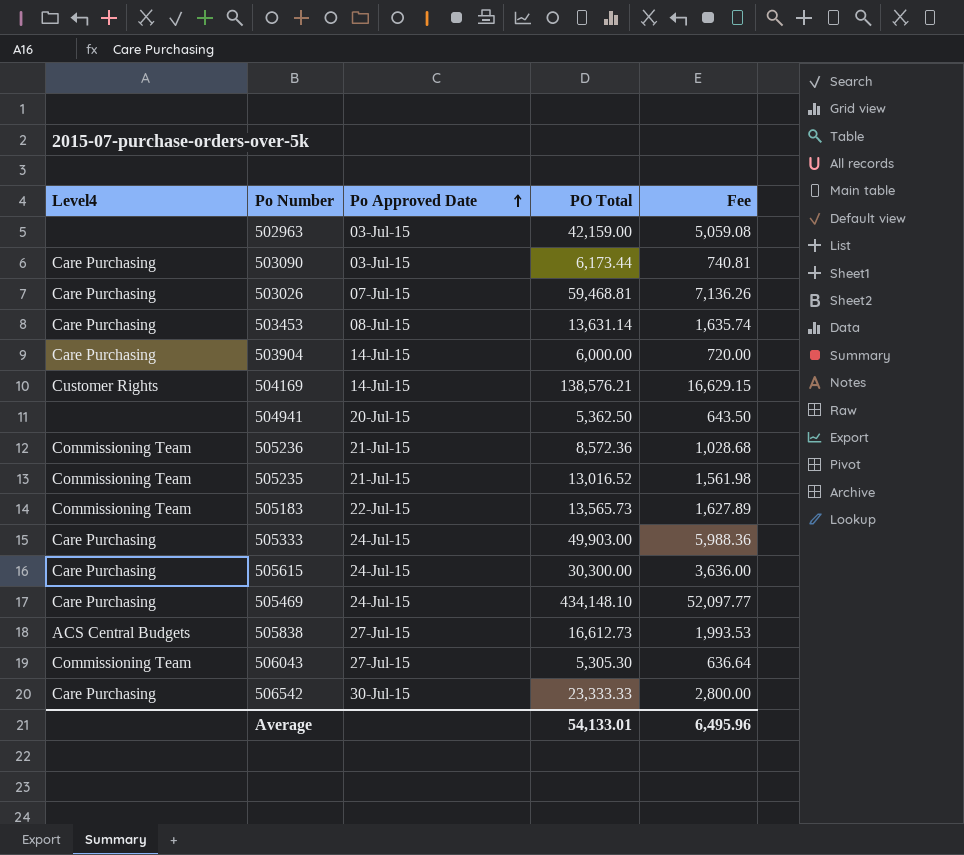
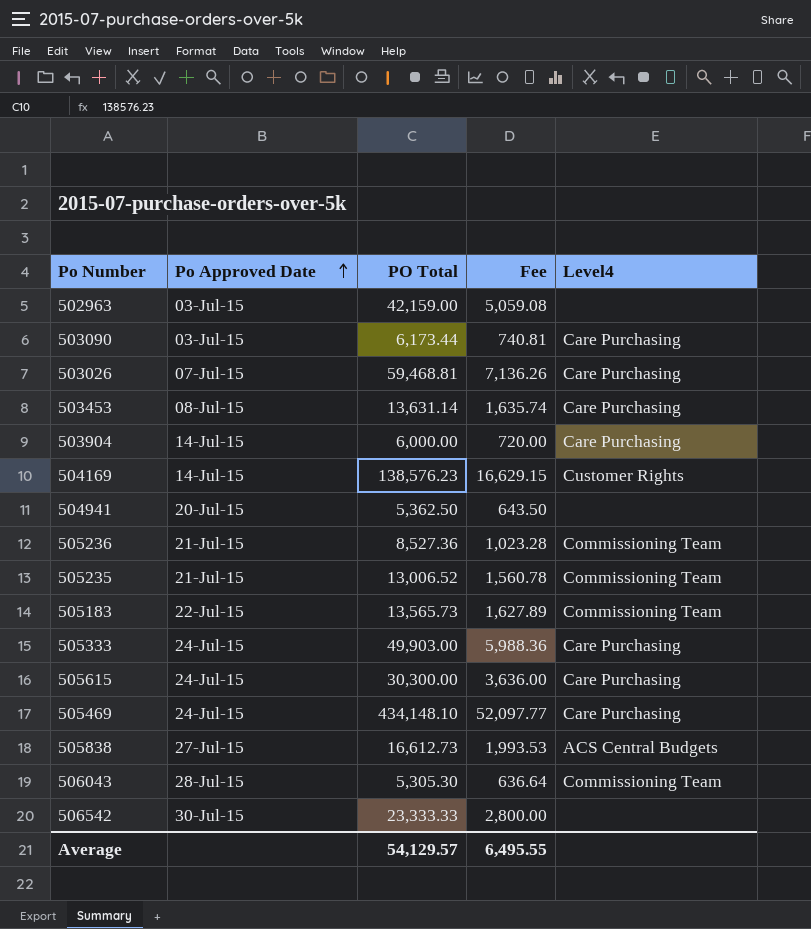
column Level4 | position: 1 -> 5
504169 | PO Total: 138,576.21 -> 138,576.23
505236 | PO Total: 8,572.36 -> 8,527.36
505236 | Fee: 1,028.68 -> 1,023.28
505235 | PO Total: 13,016.52 -> 13,006.52
505235 | Fee: 1,561.98 -> 1,560.78
506043 | Po Approved Date: 27-Jul-15 -> 28-Jul-15
506542 | Level4: Care Purchasing -> none
Average | PO Total: 54,133.01 -> 54,129.57
Average | Fee: 6,495.96 -> 6,495.55

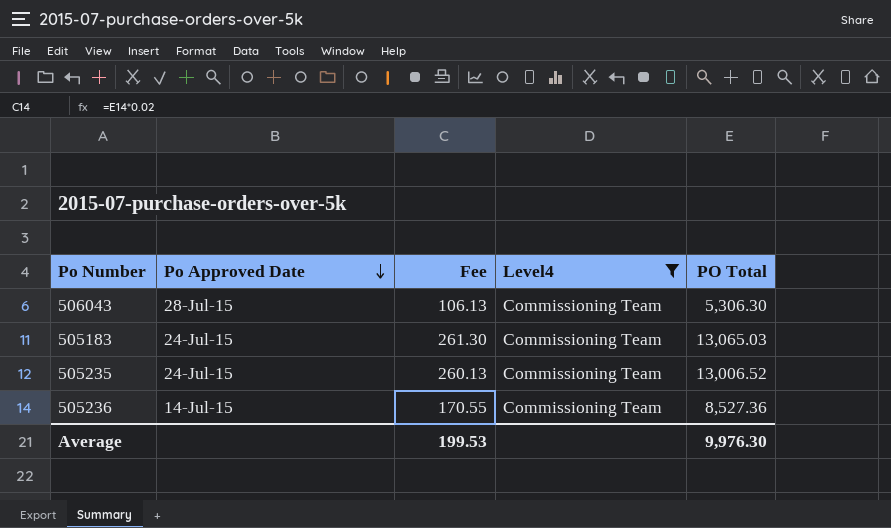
filter: none -> Level4 = Commissioning Team
row order: Po Approved Date ascending -> Po Approved Date descending
column Fee | formula: [PO Total] * 0.12 -> [PO Total] * 0.02
column PO Total | position: 3 -> 5
506043 | PO Total: 5,305.30 -> 5,306.30
505183 | Po Approved Date: 22-Jul-15 -> 24-Jul-15
505183 | PO Total: 13,565.73 -> 13,065.03
505235 | Po Approved Date: 21-Jul-15 -> 24-Jul-15
505236 | Po Approved Date: 21-Jul-15 -> 14-Jul-15
Average | Fee: 6,495.55 -> 199.53
Average | PO Total: 54,129.57 -> 9,976.30

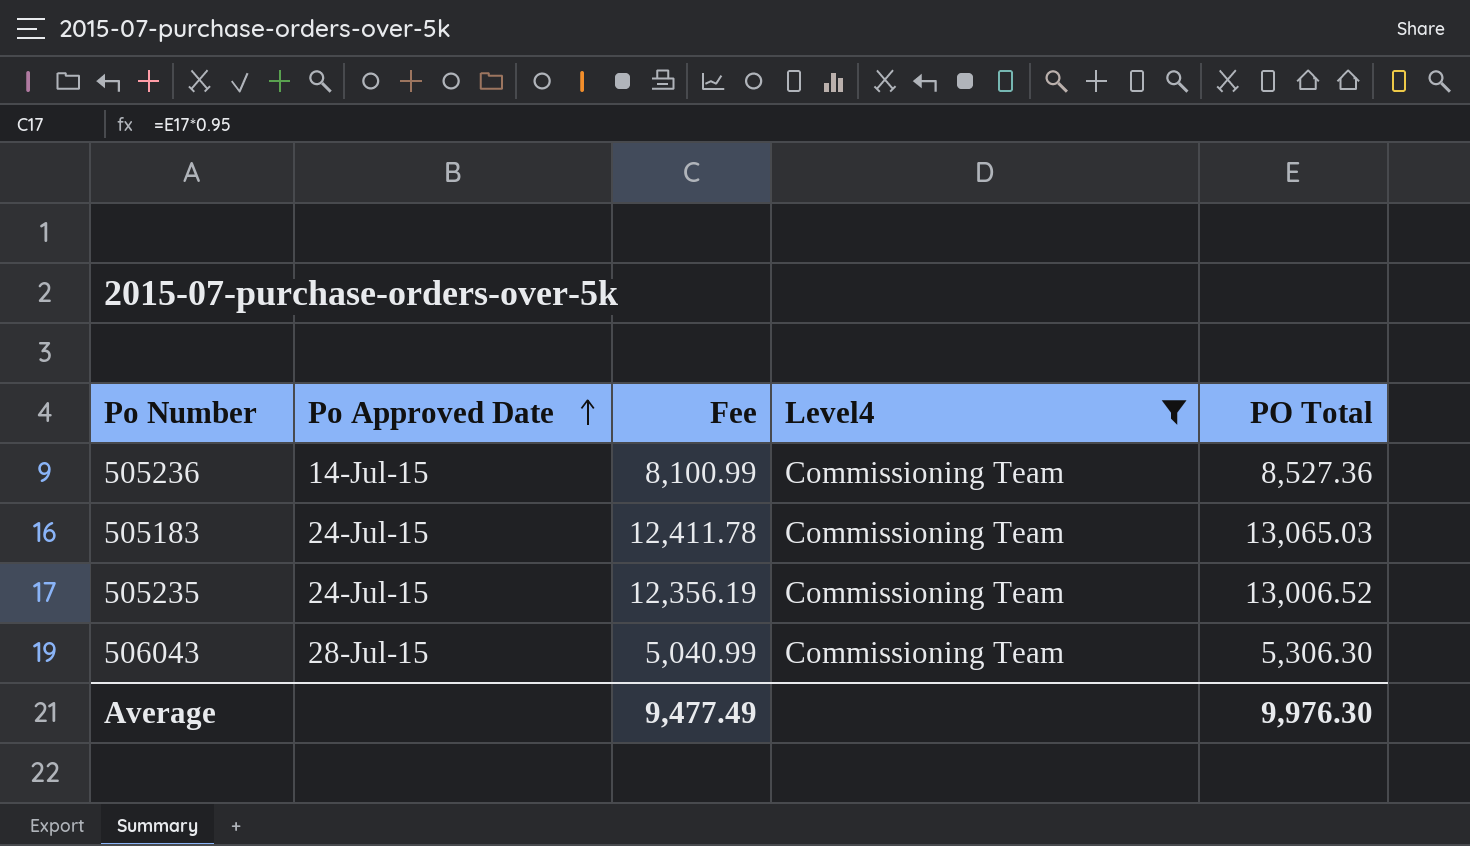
row order: Po Approved Date descending -> Po Approved Date ascending
column Fee | formula: [PO Total] * 0.02 -> [PO Total] * 0.95
Average | Fee: 199.53 -> 9,477.49

